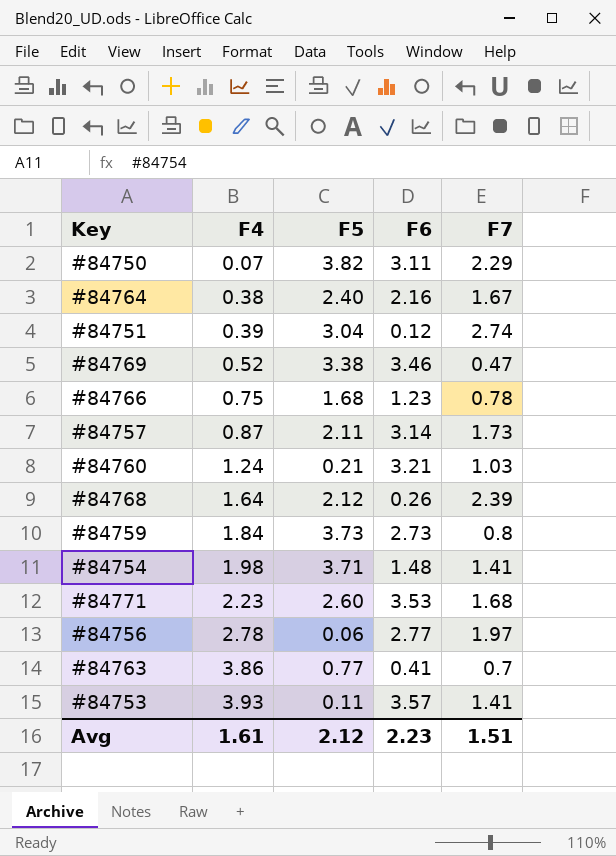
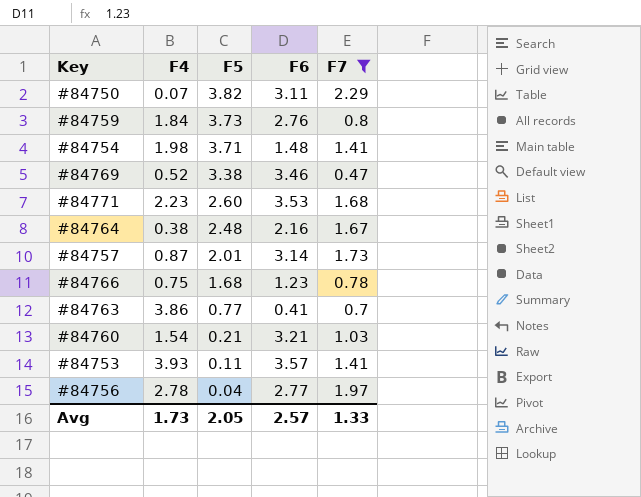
filter: none -> F7 <= 2.29
row order: F4 ascending -> F5 descending
#84759 | F6: 2.73 -> 2.76
#84764 | F5: 2.40 -> 2.48
#84757 | F5: 2.11 -> 2.01
#84760 | F4: 1.24 -> 1.54
#84756 | F5: 0.06 -> 0.04
Avg | F4: 1.61 -> 1.73
Avg | F5: 2.12 -> 2.05
Avg | F6: 2.23 -> 2.57
Avg | F7: 1.51 -> 1.33

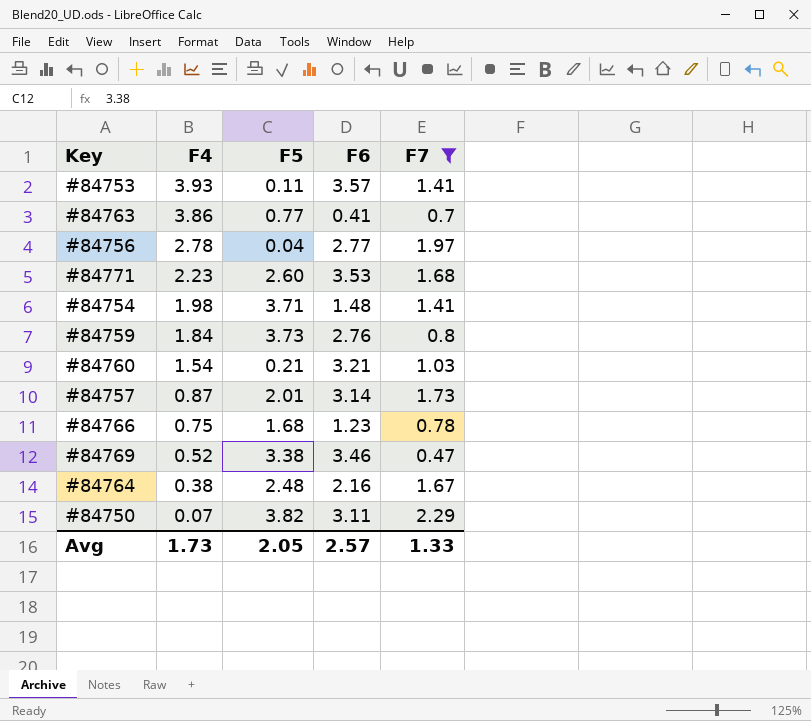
row order: F5 descending -> F4 descending

